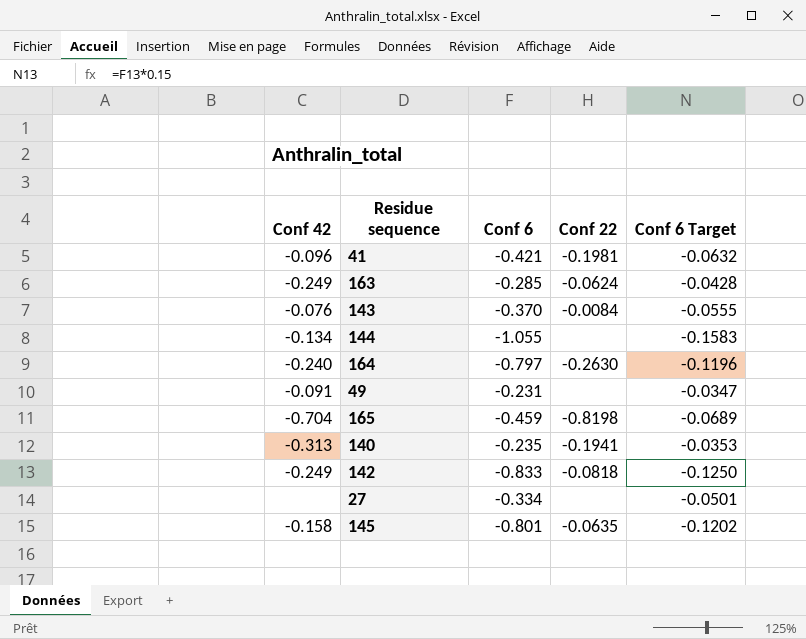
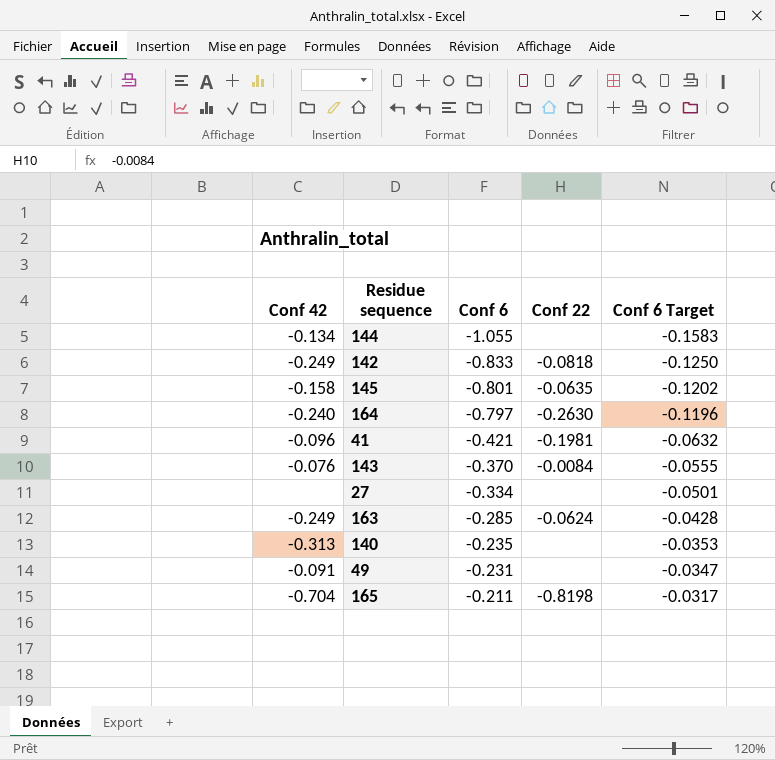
row order: none -> Conf 6 ascending
140 | Conf 22: -0.1941 -> none
165 | Conf 6: -0.459 -> -0.211
165 | Conf 6 Target: -0.0689 -> -0.0317

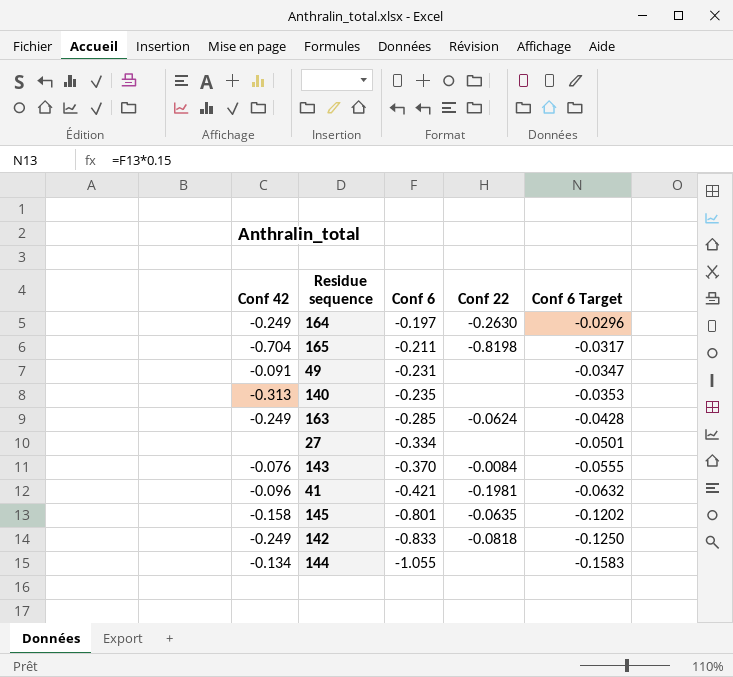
row order: Conf 6 ascending -> Conf 6 descending
164 | Conf 42: -0.240 -> -0.249
164 | Conf 6: -0.797 -> -0.197
164 | Conf 6 Target: -0.1196 -> -0.0296

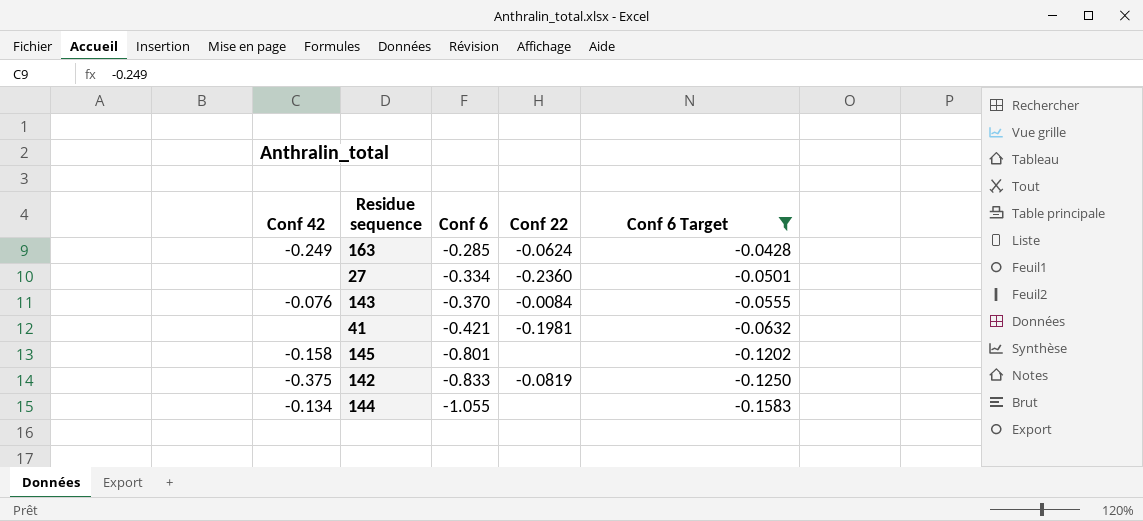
filter: none -> Conf 6 Target <= -0.0428
27 | Conf 22: none -> -0.2360
41 | Conf 42: -0.096 -> none
145 | Conf 22: -0.0635 -> none
142 | Conf 42: -0.249 -> -0.375
142 | Conf 22: -0.0818 -> -0.0819

